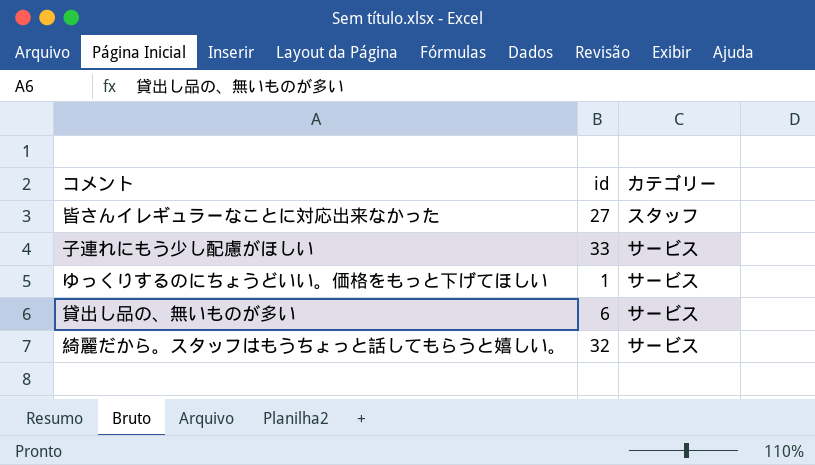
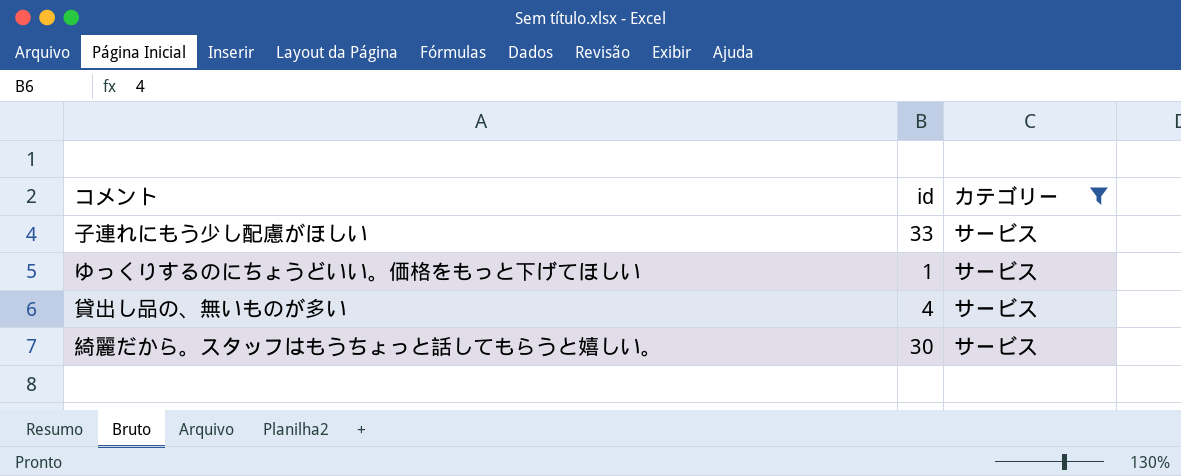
filter: none -> カテゴリー = サービス
貸出し品の、無いものが多い | id: 6 -> 4
綺麗だから。スタッフはもうちょっと話してもらうと嬉しい。 | id: 32 -> 30

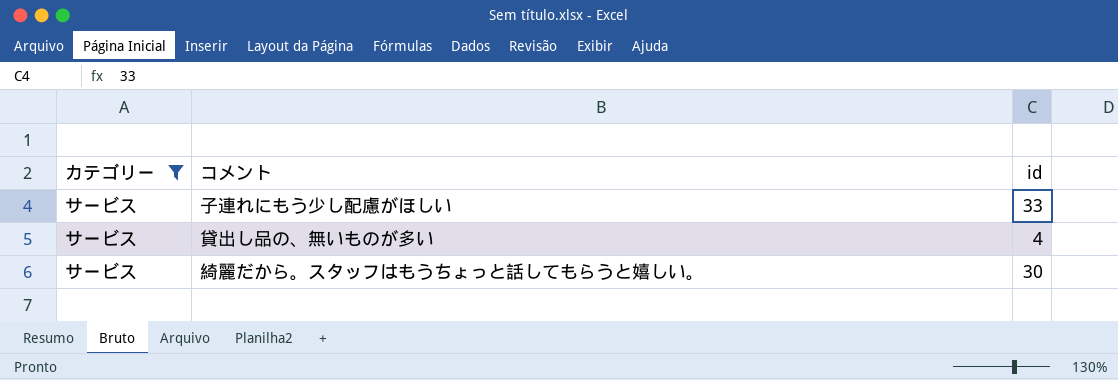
column カテゴリー | position: 3 -> 1
row ゆっくりするのにちょうどいい。価格をもっと下げてほしい: 1 | サービス -> none

